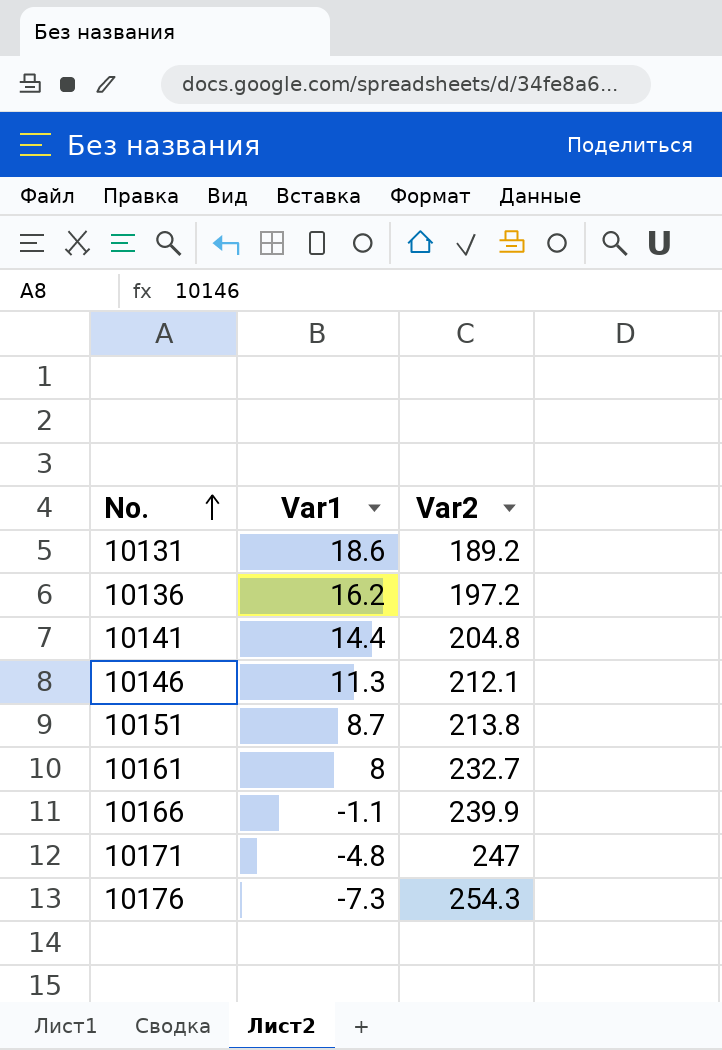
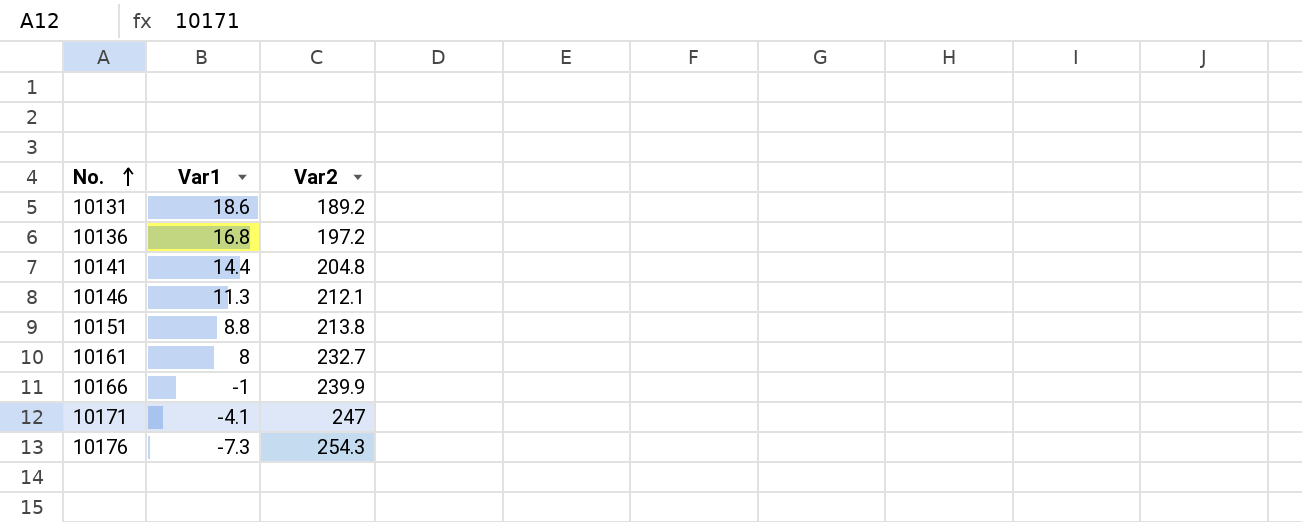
10136 | Var1: 16.2 -> 16.8
10151 | Var1: 8.7 -> 8.8
10166 | Var1: -1.1 -> -1
10171 | Var1: -4.8 -> -4.1

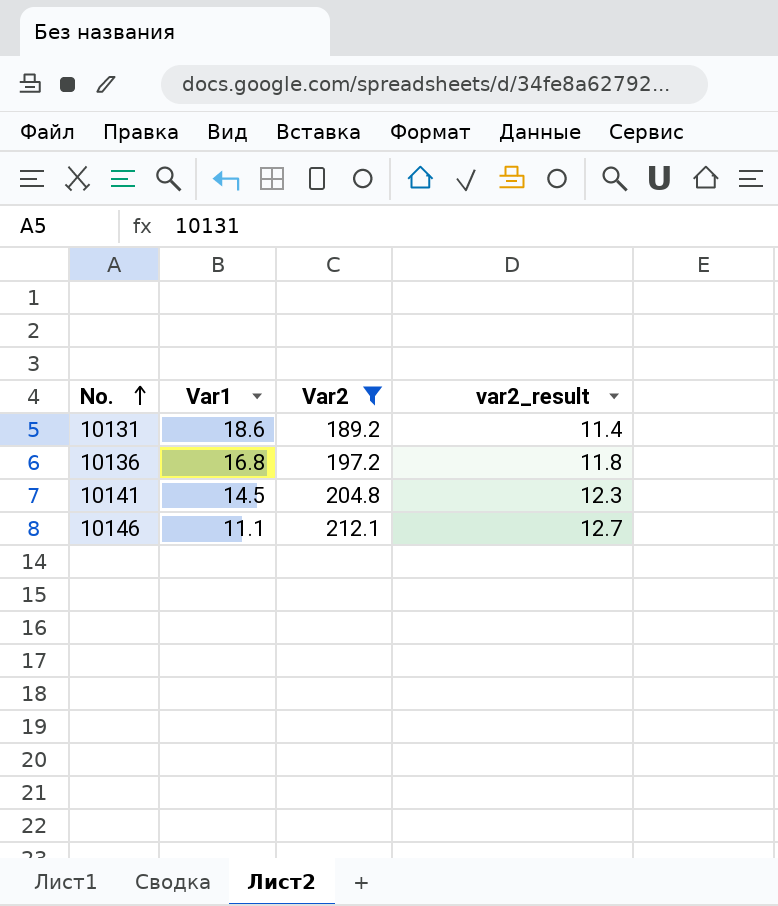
filter: none -> Var2 <= 212.1
column var2_result | formula: none -> [Var2] * 0.06
10141 | Var1: 14.4 -> 14.5
10146 | Var1: 11.3 -> 11.1

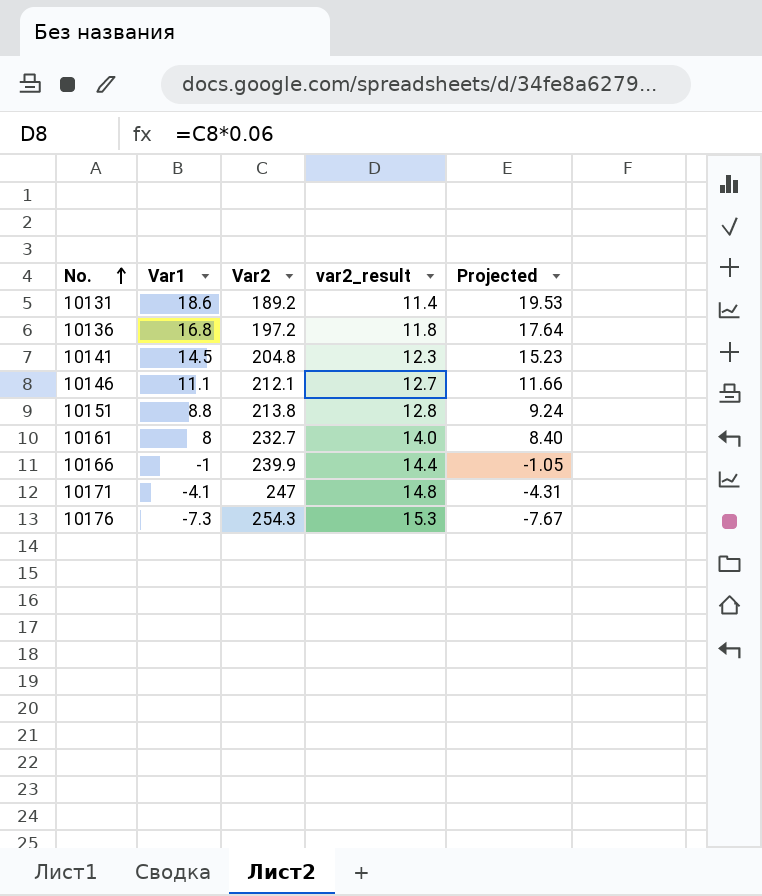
filter: Var2 <= 212.1 -> none
column Projected | formula: none -> [Var1] * 1.05

